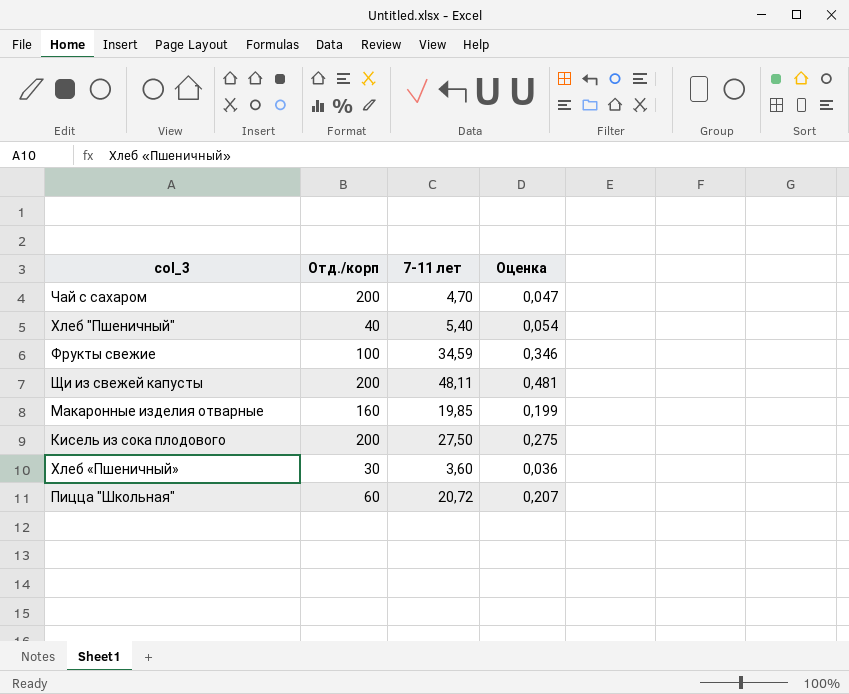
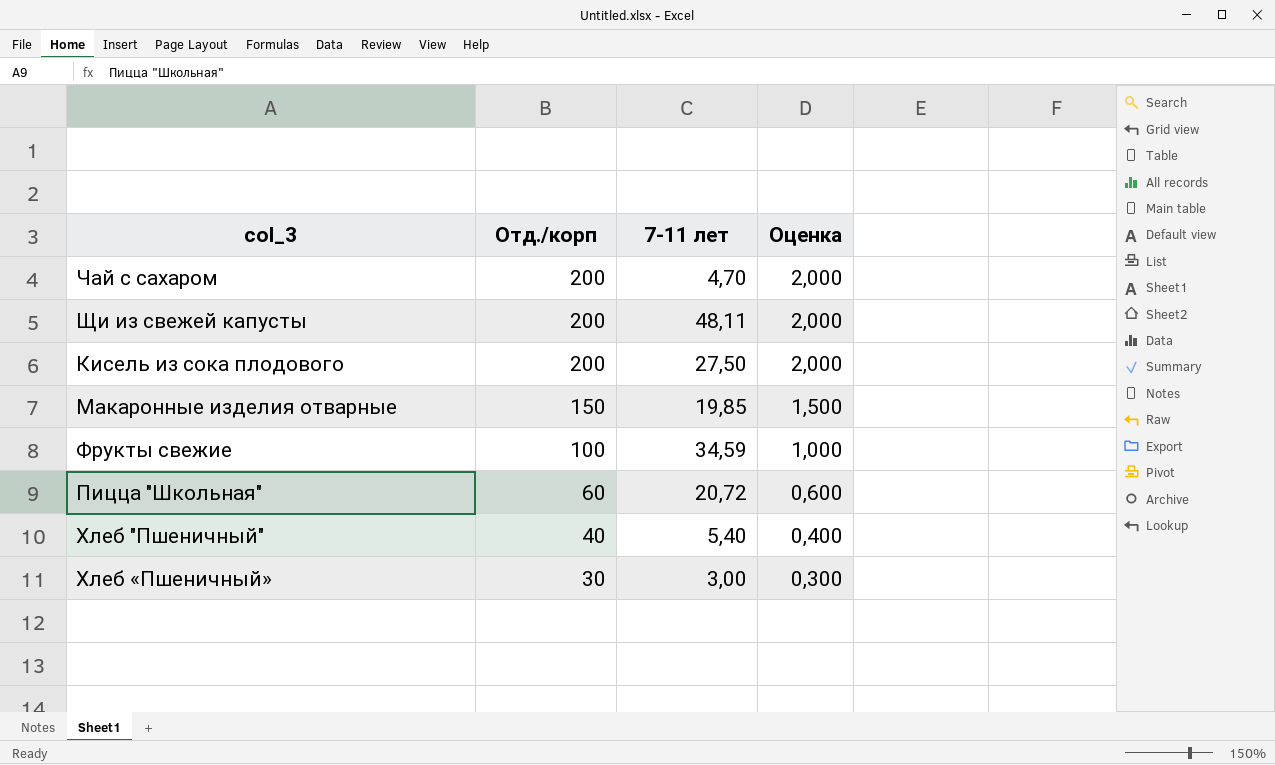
row order: none -> Отд./корп descending
column Оценка | formula: [7-11 лет] * 0,01 -> [Отд./корп] * 0,01
Макаронные изделия отварные | Отд./корп: 160 -> 150
Хлеб «Пшеничный» | 7-11 лет: 3,60 -> 3,00

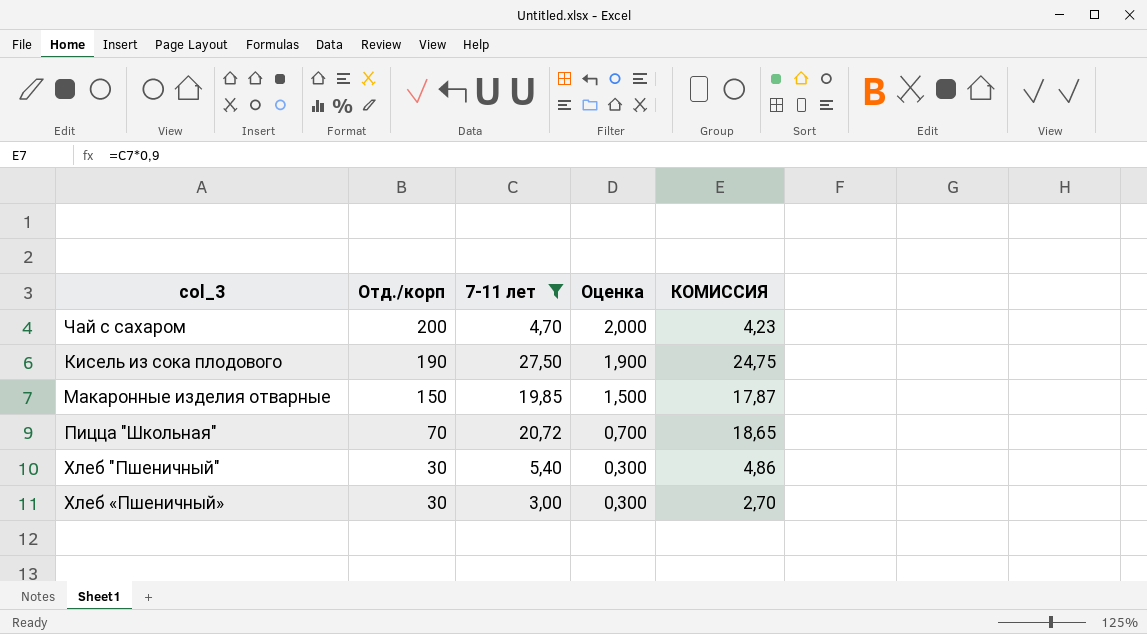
filter: none -> 7-11 лет <= 27,50
column КОМИССИЯ | formula: none -> [7-11 лет] * 0,9
Кисель из сока плодового | Отд./корп: 200 -> 190
Кисель из сока плодового | Оценка: 2,000 -> 1,900
Пицца "Школьная" | Отд./корп: 60 -> 70
Пицца "Школьная" | Оценка: 0,600 -> 0,700
Хлеб "Пшеничный" | Отд./корп: 40 -> 30
Хлеб "Пшеничный" | Оценка: 0,400 -> 0,300

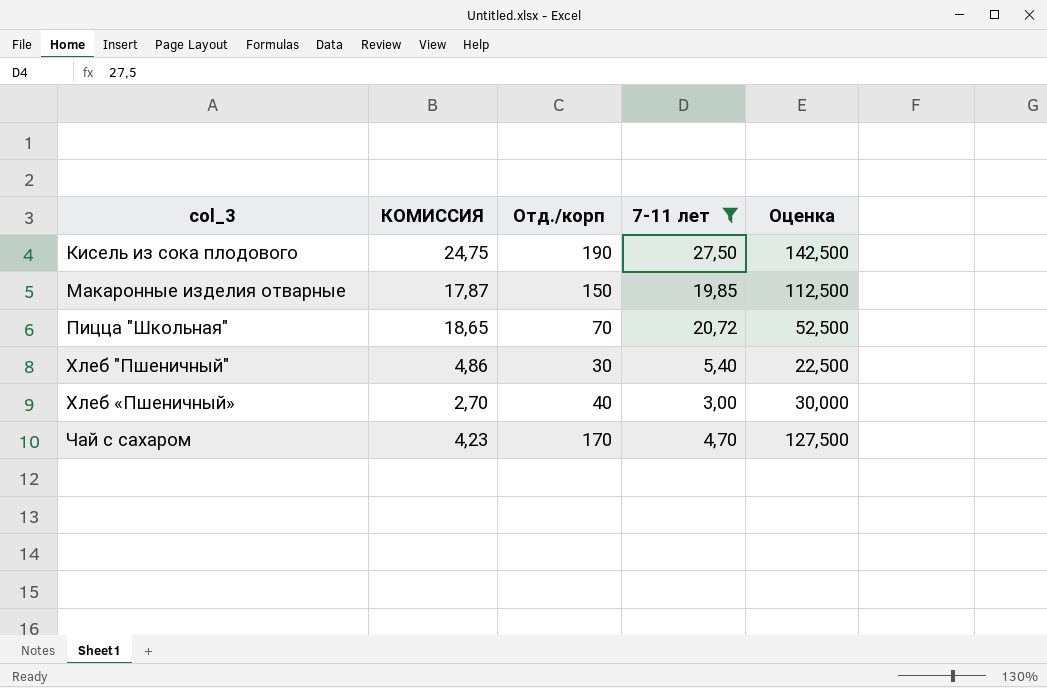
row order: Отд./корп descending -> col_3 ascending
column КОМИССИЯ | position: 5 -> 2
column Оценка | formula: [Отд./корп] * 0,01 -> [Отд./корп] * 0,75
Хлеб «Пшеничный» | Отд./корп: 30 -> 40
Чай с сахаром | Отд./корп: 200 -> 170

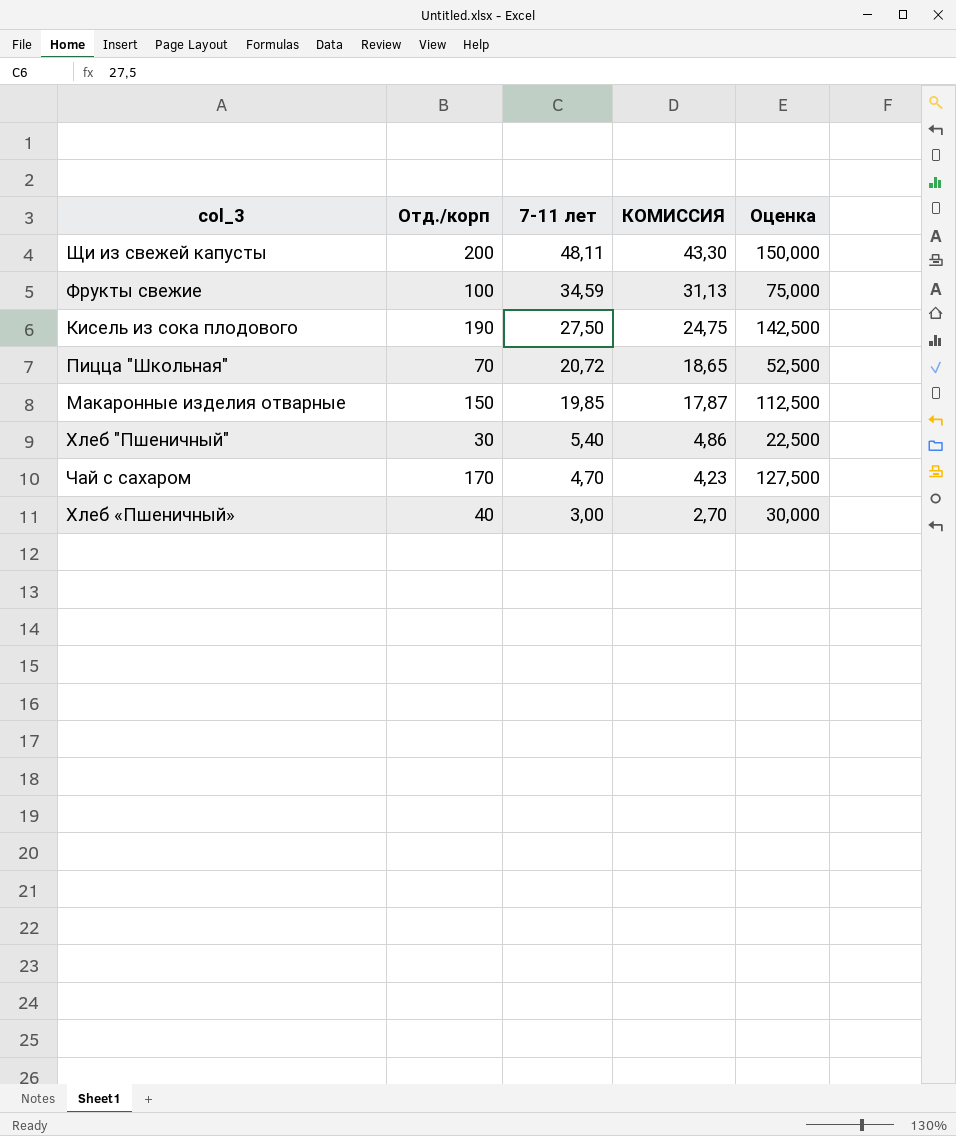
filter: 7-11 лет <= 27,50 -> none
row order: col_3 ascending -> 7-11 лет descending
column КОМИССИЯ | position: 2 -> 4

